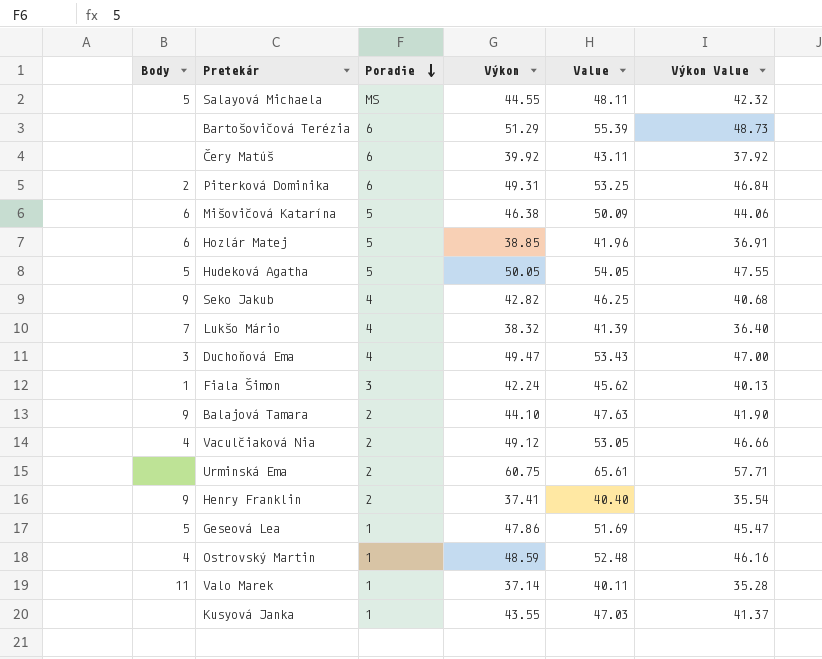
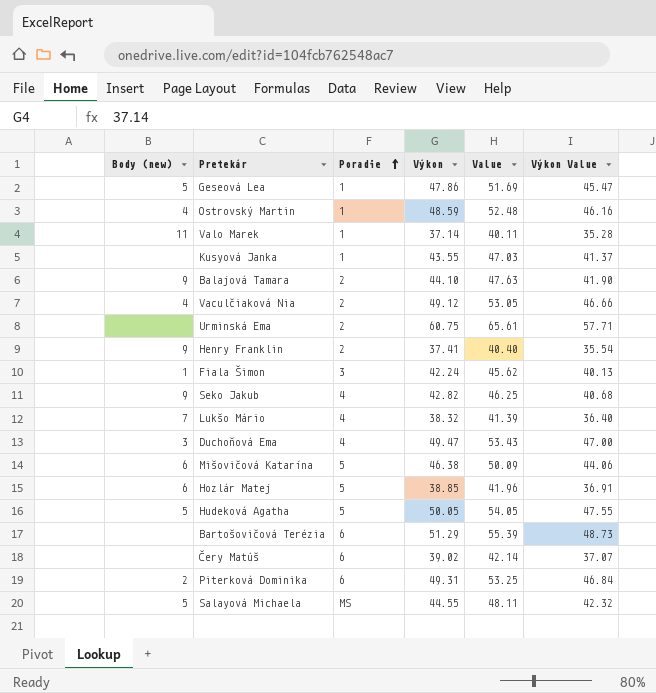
row order: Poradie descending -> Poradie ascending
column name: Body -> Body (new)
Čery Matúš | Výkon: 39.92 -> 39.02
Čery Matúš | Value: 43.11 -> 42.14
Čery Matúš | Výkon Value: 37.92 -> 37.07

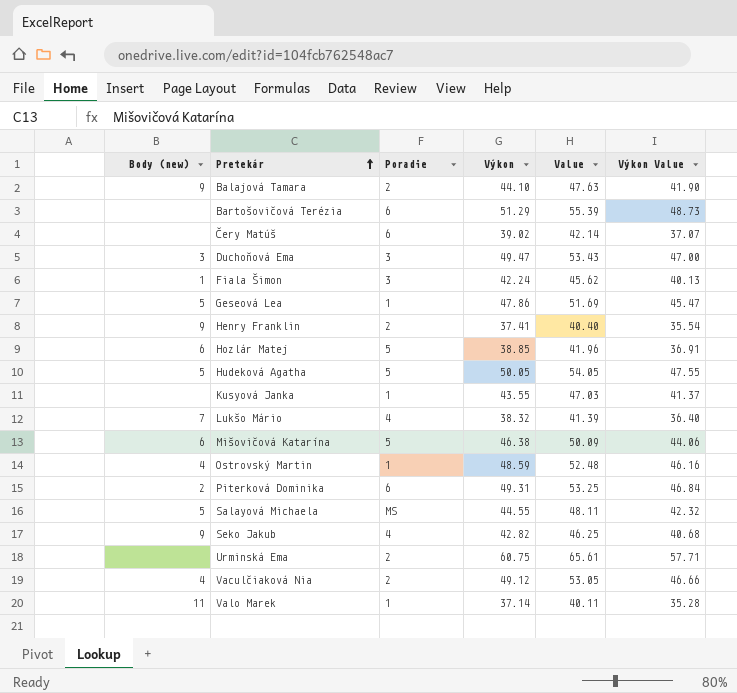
row order: Poradie ascending -> Pretekár ascending
Duchoňová Ema | Poradie: 4 -> 3

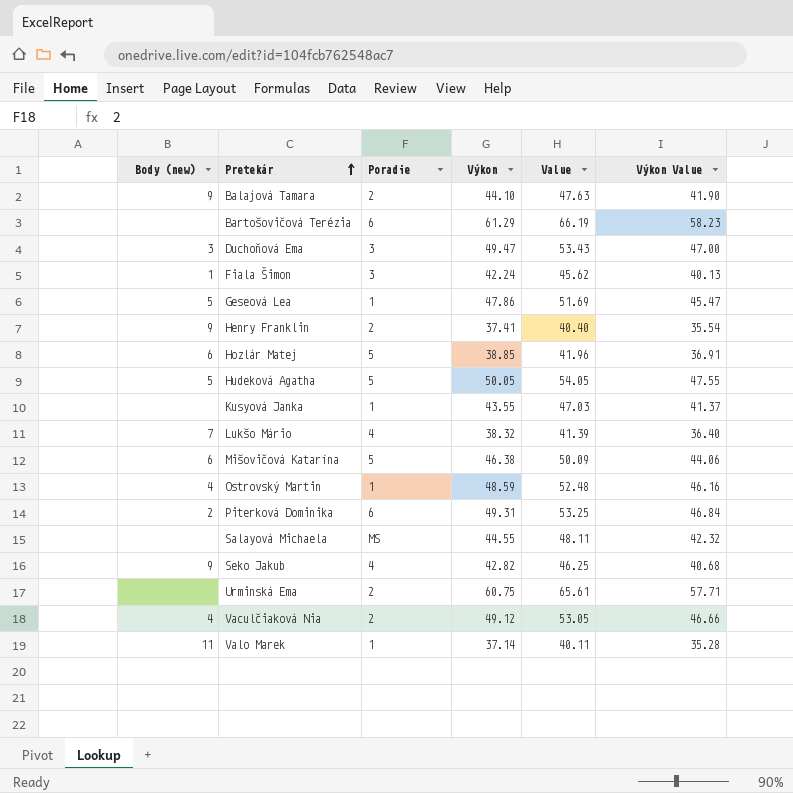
row Čery Matúš: none | 6 | 39.02 | 42.14 | 37.07 -> none
Bartošovičová Terézia | Výkon: 51.29 -> 61.29
Bartošovičová Terézia | Value: 55.39 -> 66.19
Bartošovičová Terézia | Výkon Value: 48.73 -> 58.23
Salayová Michaela | Body (new): 5 -> none

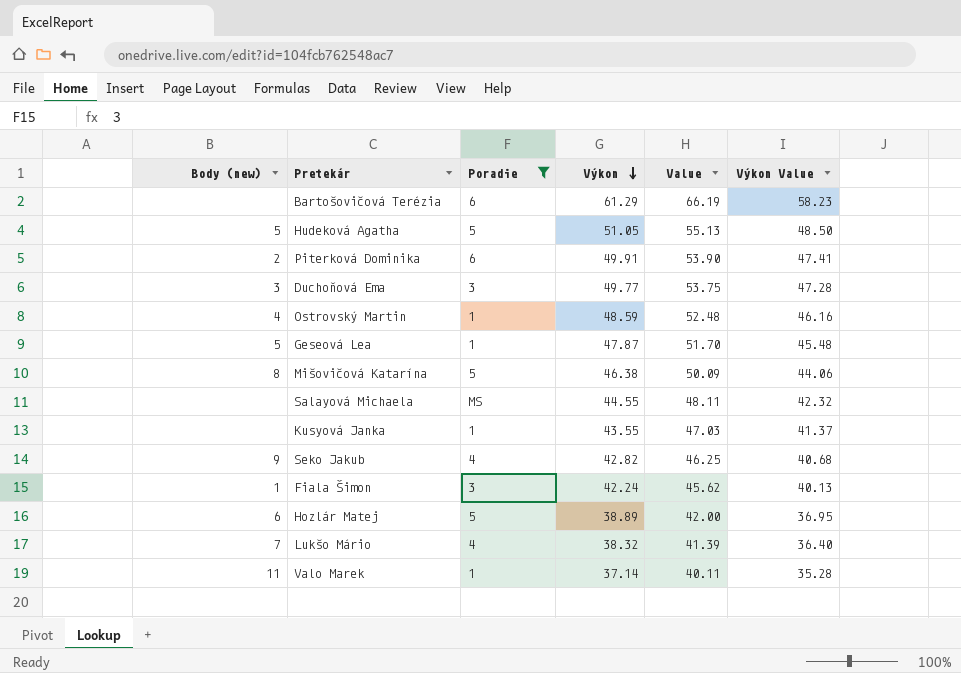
filter: none -> Poradie != 2
row order: Pretekár ascending -> Výkon descending
Hudeková Agatha | Výkon: 50.05 -> 51.05
Hudeková Agatha | Value: 54.05 -> 55.13
Hudeková Agatha | Výkon Value: 47.55 -> 48.50
Piterková Dominika | Výkon: 49.31 -> 49.91
Piterková Dominika | Value: 53.25 -> 53.90
Piterková Dominika | Výkon Value: 46.84 -> 47.41
Duchoňová Ema | Výkon: 49.47 -> 49.77
Duchoňová Ema | Value: 53.43 -> 53.75
Duchoňová Ema | Výkon Value: 47.00 -> 47.28
Geseová Lea | Výkon: 47.86 -> 47.87
Geseová Lea | Value: 51.69 -> 51.70
Geseová Lea | Výkon Value: 45.47 -> 45.48
Mišovičová Katarína | Body (new): 6 -> 8
Hozlár Matej | Výkon: 38.85 -> 38.89
Hozlár Matej | Value: 41.96 -> 42.00
Hozlár Matej | Výkon Value: 36.91 -> 36.95

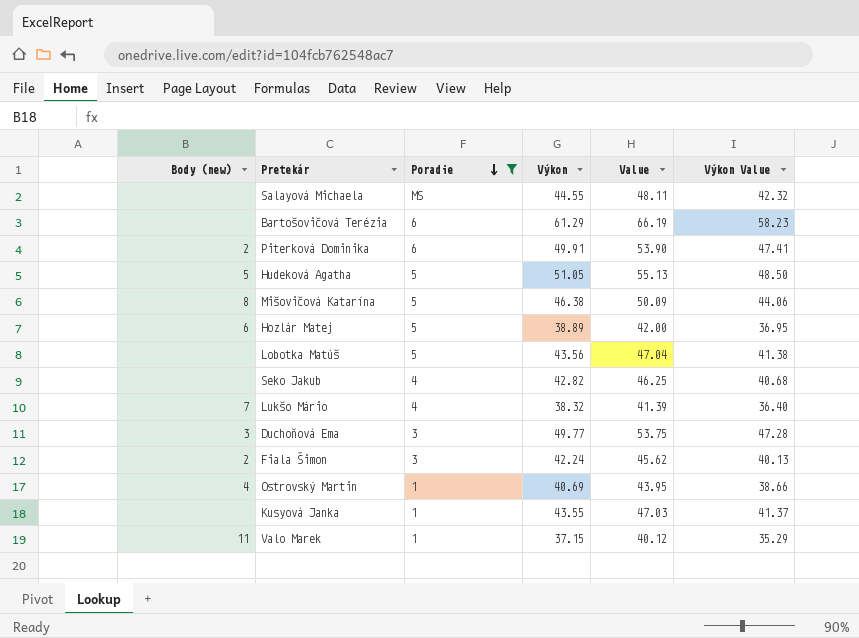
row order: Výkon descending -> Poradie descending
row Geseová Lea: 5 | 1 | 47.87 | 51.70 | 45.48 -> none
row Lobotka Matúš: none -> none | 5 | 43.56 | 47.04 | 41.38
Seko Jakub | Body (new): 9 -> none
Fiala Šimon | Body (new): 1 -> 2
Ostrovský Martin | Výkon: 48.59 -> 40.69
Ostrovský Martin | Value: 52.48 -> 43.95
Ostrovský Martin | Výkon Value: 46.16 -> 38.66
Valo Marek | Výkon: 37.14 -> 37.15
Valo Marek | Value: 40.11 -> 40.12
Valo Marek | Výkon Value: 35.28 -> 35.29

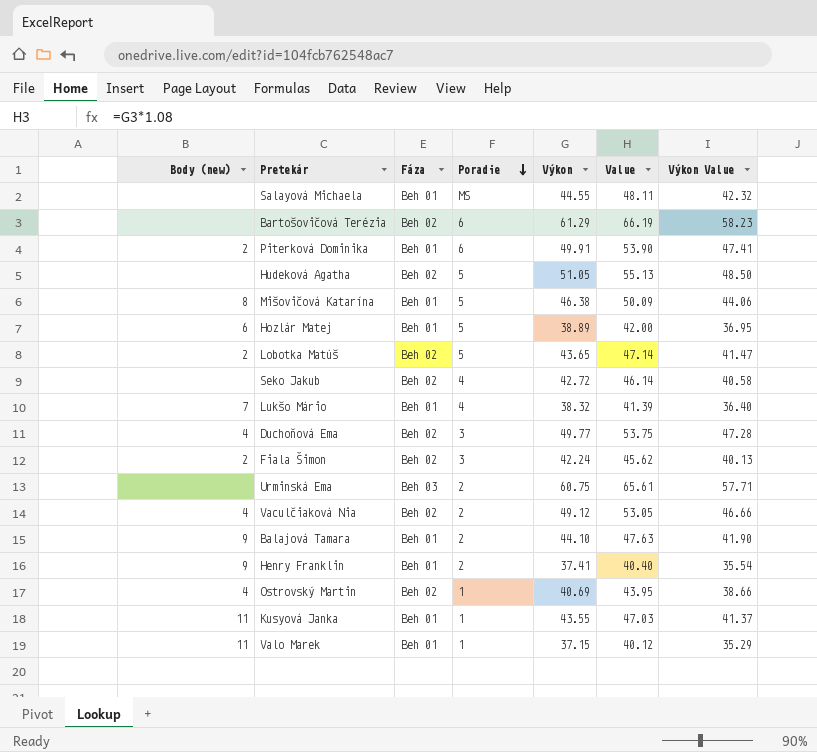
filter: Poradie != 2 -> none
column Fáza | position: none -> 3
Hudeková Agatha | Body (new): 5 -> none
Lobotka Matúš | Body (new): none -> 2
Lobotka Matúš | Výkon: 43.56 -> 43.65
Lobotka Matúš | Value: 47.04 -> 47.14
Lobotka Matúš | Výkon Value: 41.38 -> 41.47
Seko Jakub | Výkon: 42.82 -> 42.72
Seko Jakub | Value: 46.25 -> 46.14
Seko Jakub | Výkon Value: 40.68 -> 40.58
Duchoňová Ema | Body (new): 3 -> 4
Kusyová Janka | Body (new): none -> 11

